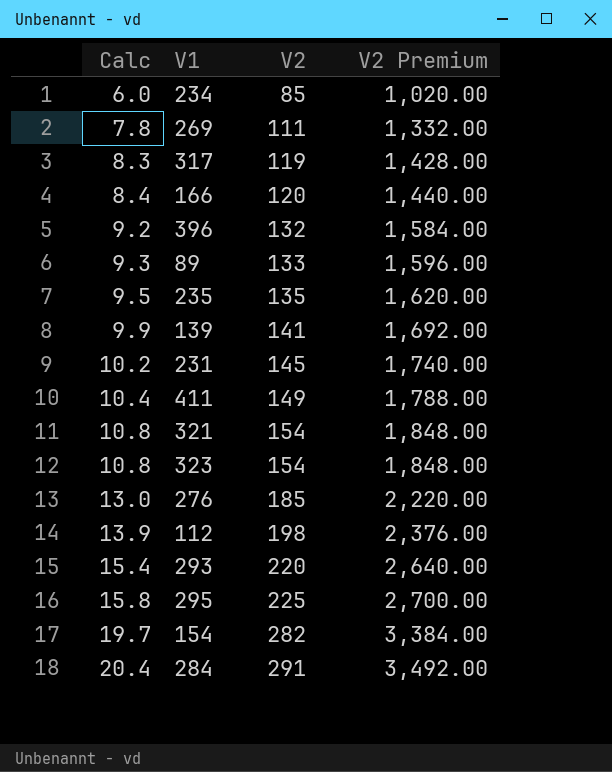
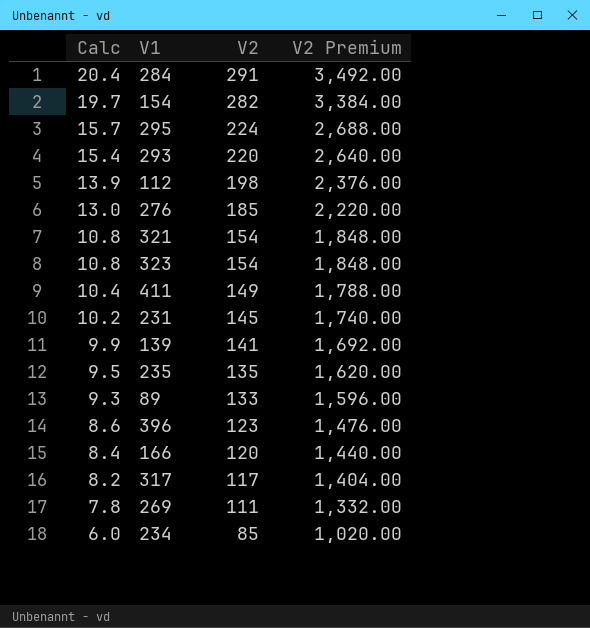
row order: Calc ascending -> Calc descending
295 | Calc: 15.8 -> 15.7
295 | V2: 225 -> 224
295 | V2 Premium: 2,700.00 -> 2,688.00
396 | Calc: 9.2 -> 8.6
396 | V2: 132 -> 123
396 | V2 Premium: 1,584.00 -> 1,476.00
317 | Calc: 8.3 -> 8.2
317 | V2: 119 -> 117
317 | V2 Premium: 1,428.00 -> 1,404.00

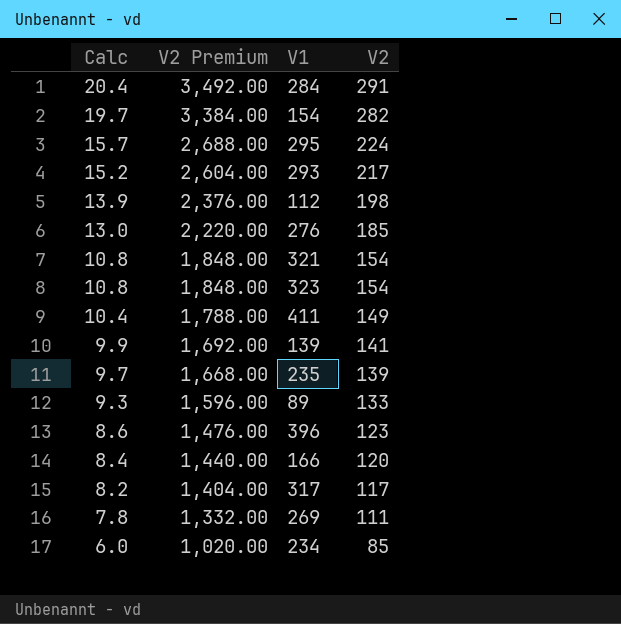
column V2 Premium | position: 4 -> 2
row 231: 10.2 | 145 | 1,740.00 -> none
293 | Calc: 15.4 -> 15.2
293 | V2 Premium: 2,640.00 -> 2,604.00
293 | V2: 220 -> 217
235 | Calc: 9.5 -> 9.7
235 | V2 Premium: 1,620.00 -> 1,668.00
235 | V2: 135 -> 139

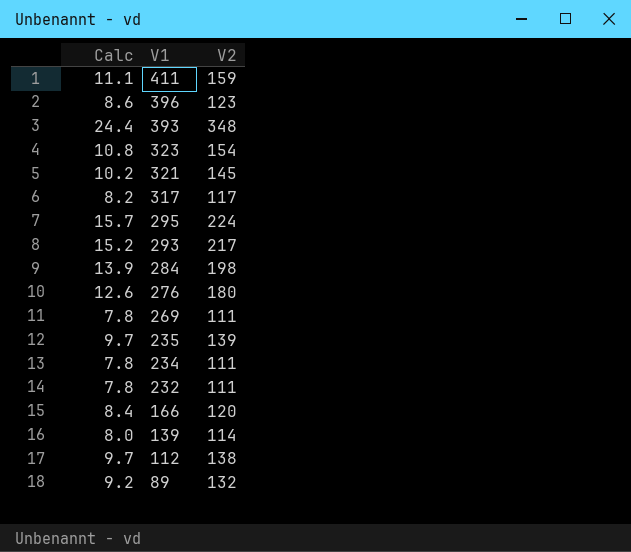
row order: Calc descending -> V1 descending
column V2 Premium | formula: [V2] * 12 -> none
row 154: 19.7 | 3,384.00 | 282 -> none
411 | Calc: 10.4 -> 11.1
411 | V2: 149 -> 159
row 393: none -> 24.4 | 348
321 | Calc: 10.8 -> 10.2
321 | V2: 154 -> 145
284 | Calc: 20.4 -> 13.9
284 | V2: 291 -> 198
276 | Calc: 13.0 -> 12.6
276 | V2: 185 -> 180
234 | Calc: 6.0 -> 7.8
234 | V2: 85 -> 111
row 232: none -> 7.8 | 111
139 | Calc: 9.9 -> 8.0
139 | V2: 141 -> 114
112 | Calc: 13.9 -> 9.7
112 | V2: 198 -> 138
89 | Calc: 9.3 -> 9.2
89 | V2: 133 -> 132

